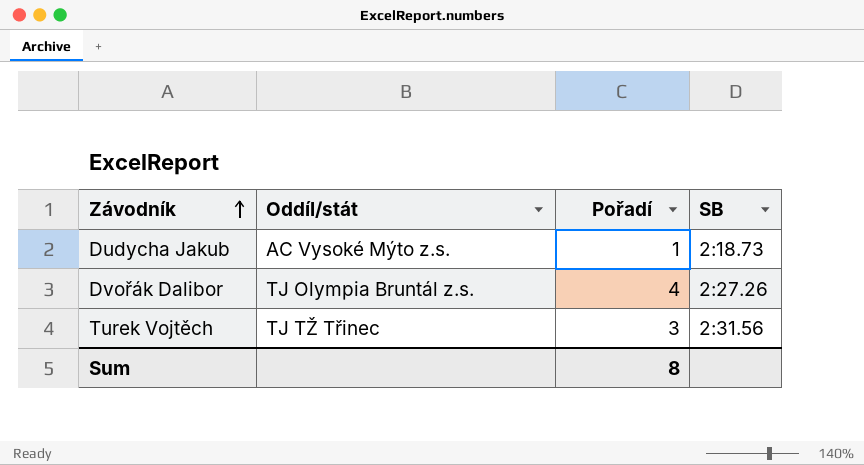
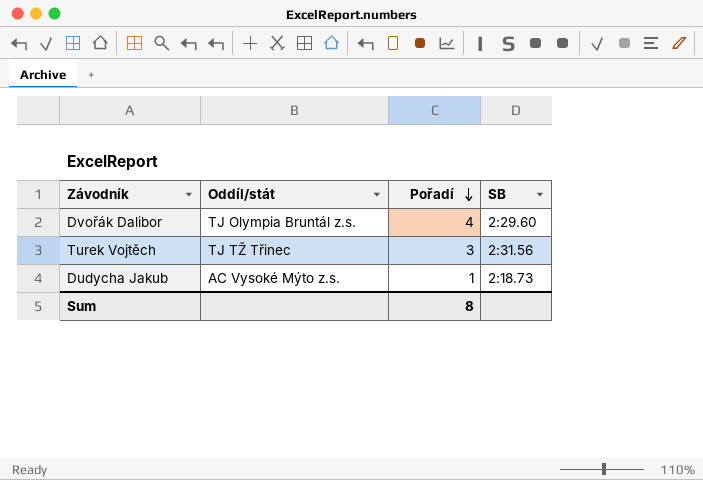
row order: Závodník ascending -> Pořadí descending
Dvořák Dalibor | SB: 2:27.26 -> 2:29.60

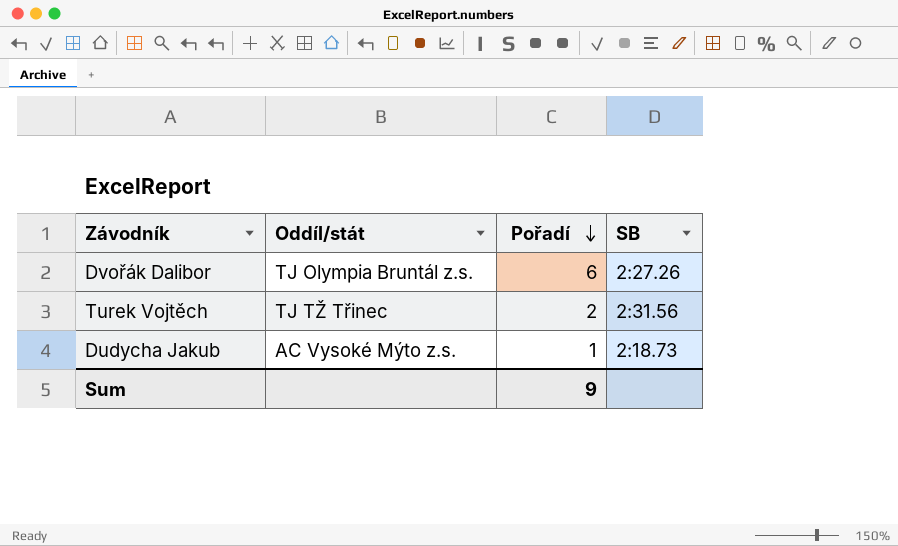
Dvořák Dalibor | Pořadí: 4 -> 6
Dvořák Dalibor | SB: 2:29.60 -> 2:27.26
Turek Vojtěch | Pořadí: 3 -> 2
Sum | Pořadí: 8 -> 9

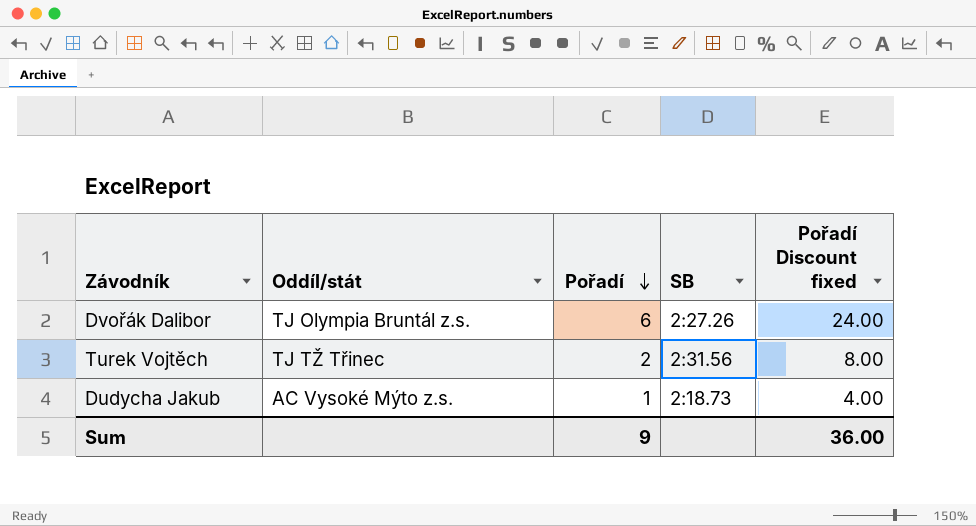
column Pořadí Discount fixed | formula: none -> [Pořadí] * 4

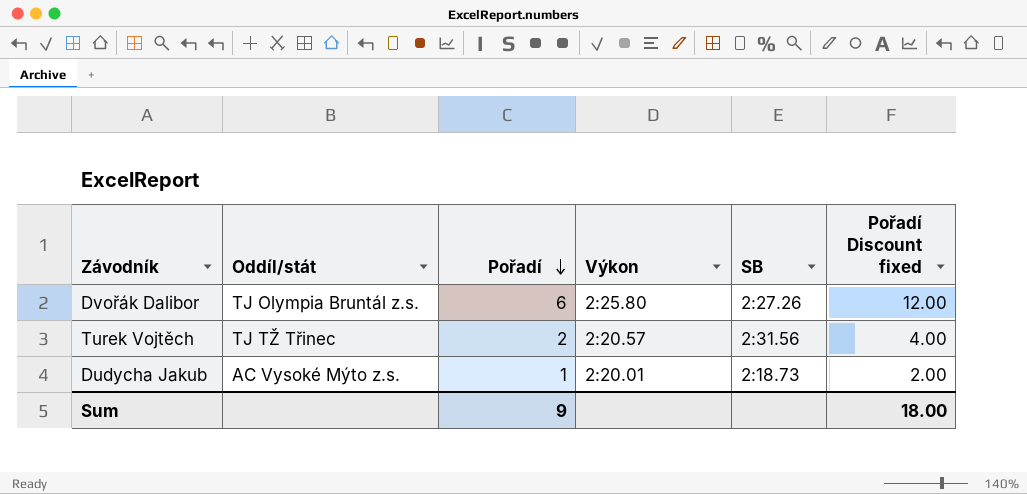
column Výkon | position: none -> 4
column Pořadí Discount fixed | formula: [Pořadí] * 4 -> [Pořadí] * 2
Sum | Pořadí Discount fixed: 36.00 -> 18.00

